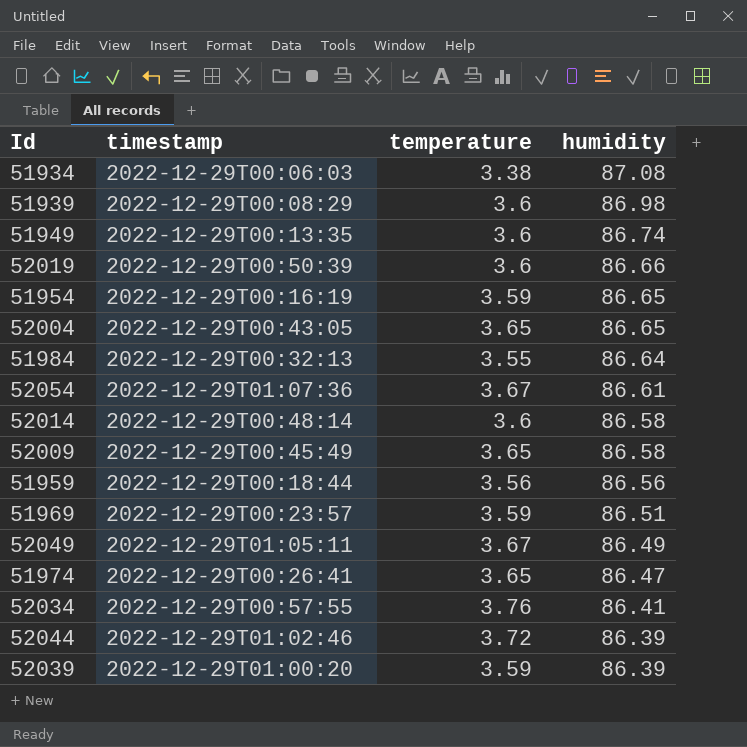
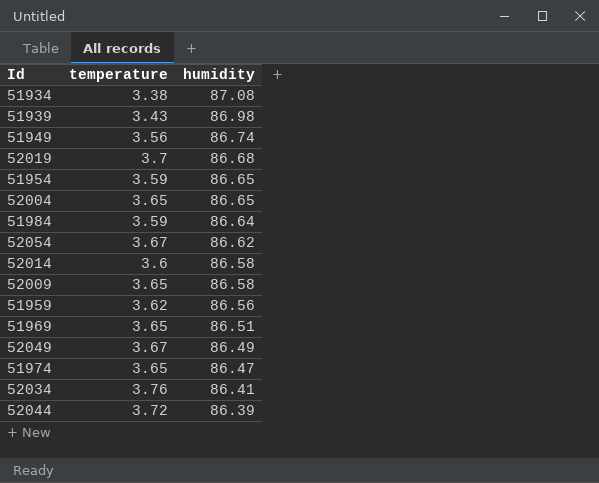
column timestamp | position: 2 -> none
row 52039: 2022-12-29T01:00:20 | 3.59 | 86.39 -> none
51939 | temperature: 3.6 -> 3.43
51949 | temperature: 3.6 -> 3.56
52019 | temperature: 3.6 -> 3.7
52019 | humidity: 86.66 -> 86.68
51984 | temperature: 3.55 -> 3.59
52054 | humidity: 86.61 -> 86.62
51959 | temperature: 3.56 -> 3.62
51969 | temperature: 3.59 -> 3.65

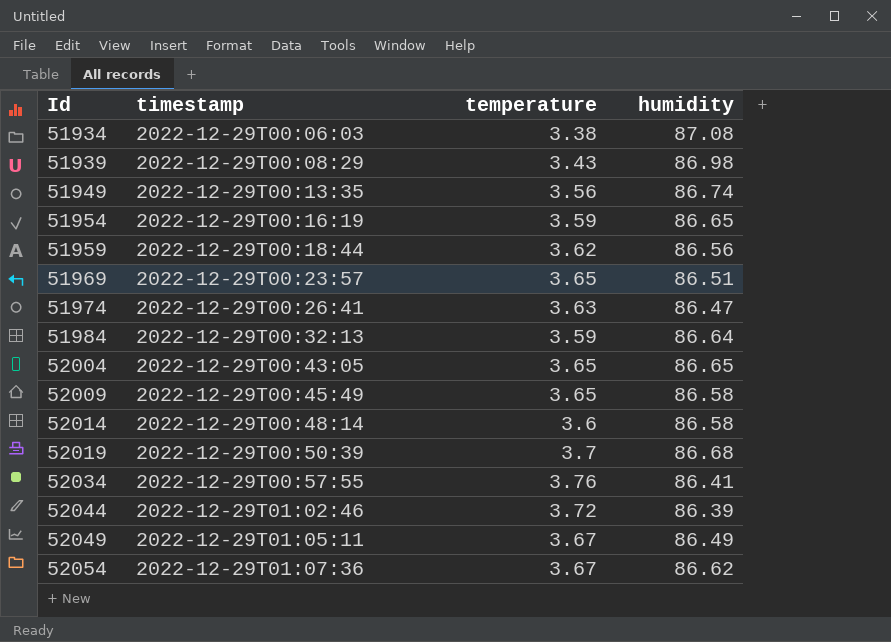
row order: humidity descending -> Id ascending
column timestamp | position: none -> 2
51974 | temperature: 3.65 -> 3.63

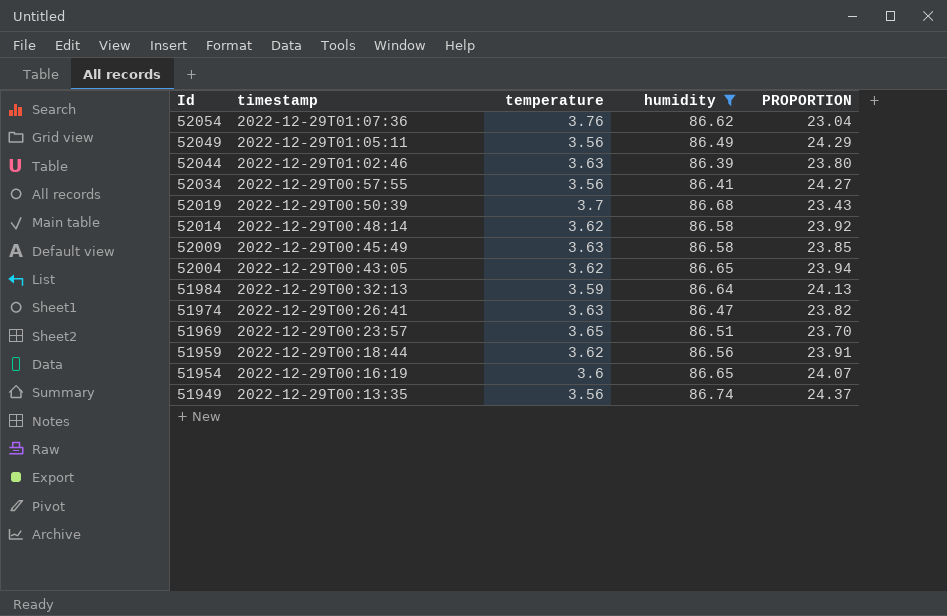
filter: none -> humidity <= 86.74
row order: Id ascending -> Id descending
column PROPORTION | formula: none -> [humidity] / [temperature]
52054 | temperature: 3.67 -> 3.76
52049 | temperature: 3.67 -> 3.56
52044 | temperature: 3.72 -> 3.63
52034 | temperature: 3.76 -> 3.56
52014 | temperature: 3.6 -> 3.62
52009 | temperature: 3.65 -> 3.63
52004 | temperature: 3.65 -> 3.62
51954 | temperature: 3.59 -> 3.6

